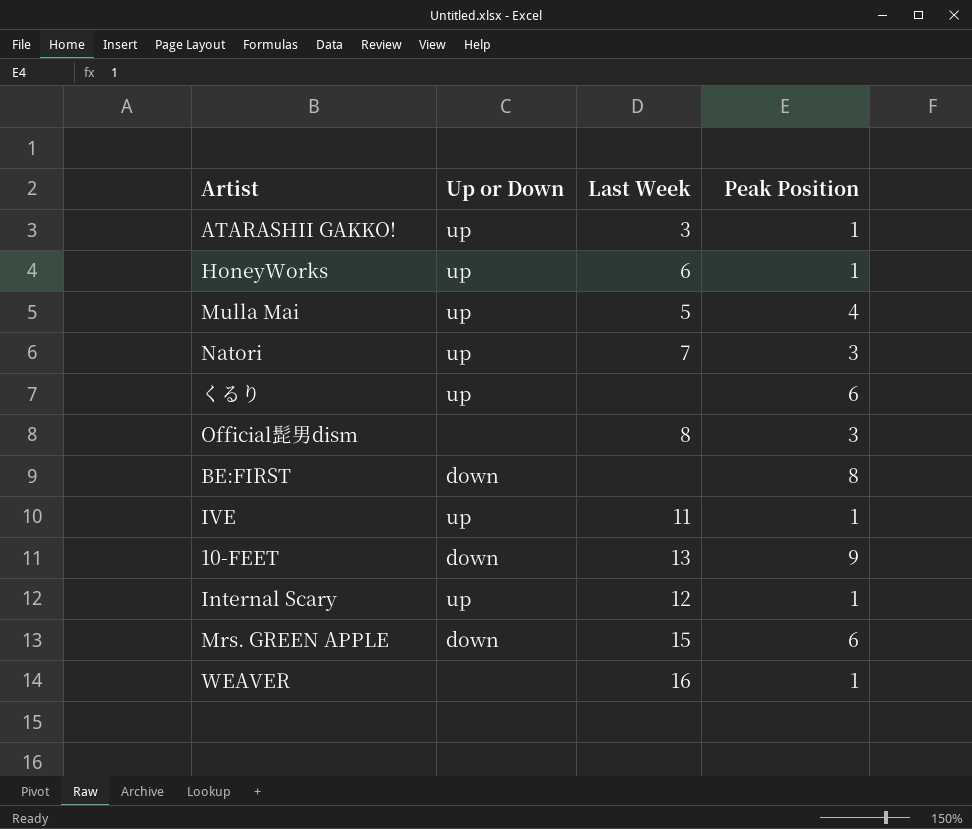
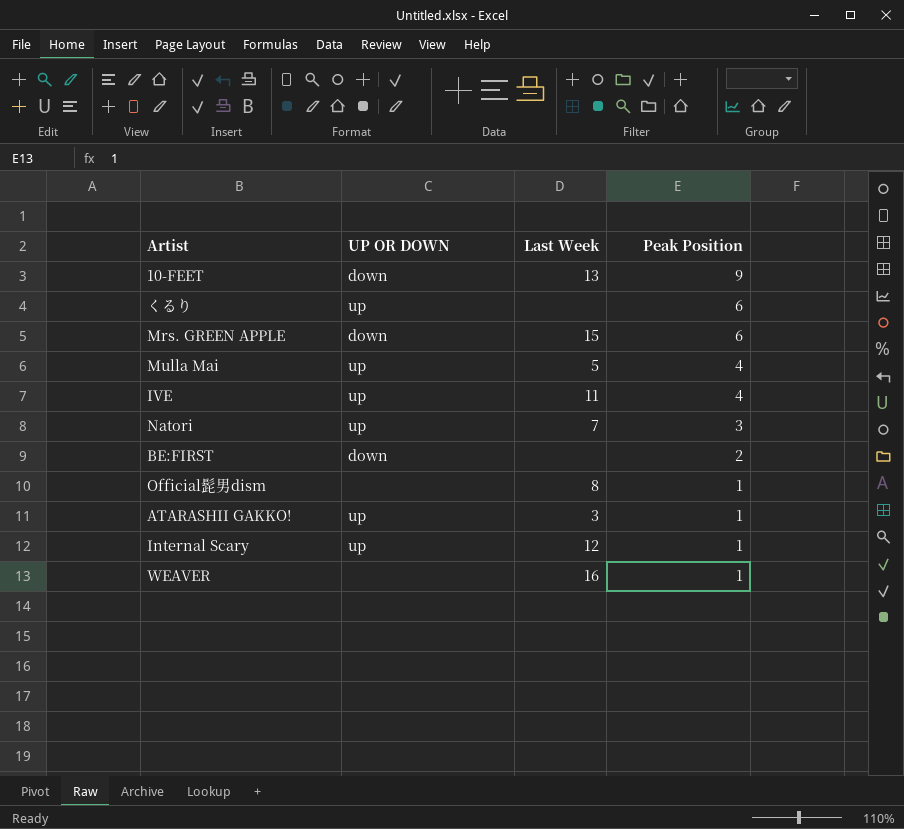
row order: none -> Peak Position descending
column name: Up or Down -> UP OR DOWN
row HoneyWorks: up | 6 | 1 -> none
IVE | Peak Position: 1 -> 4
BE:FIRST | Peak Position: 8 -> 2
Official髭男dism | Peak Position: 3 -> 1

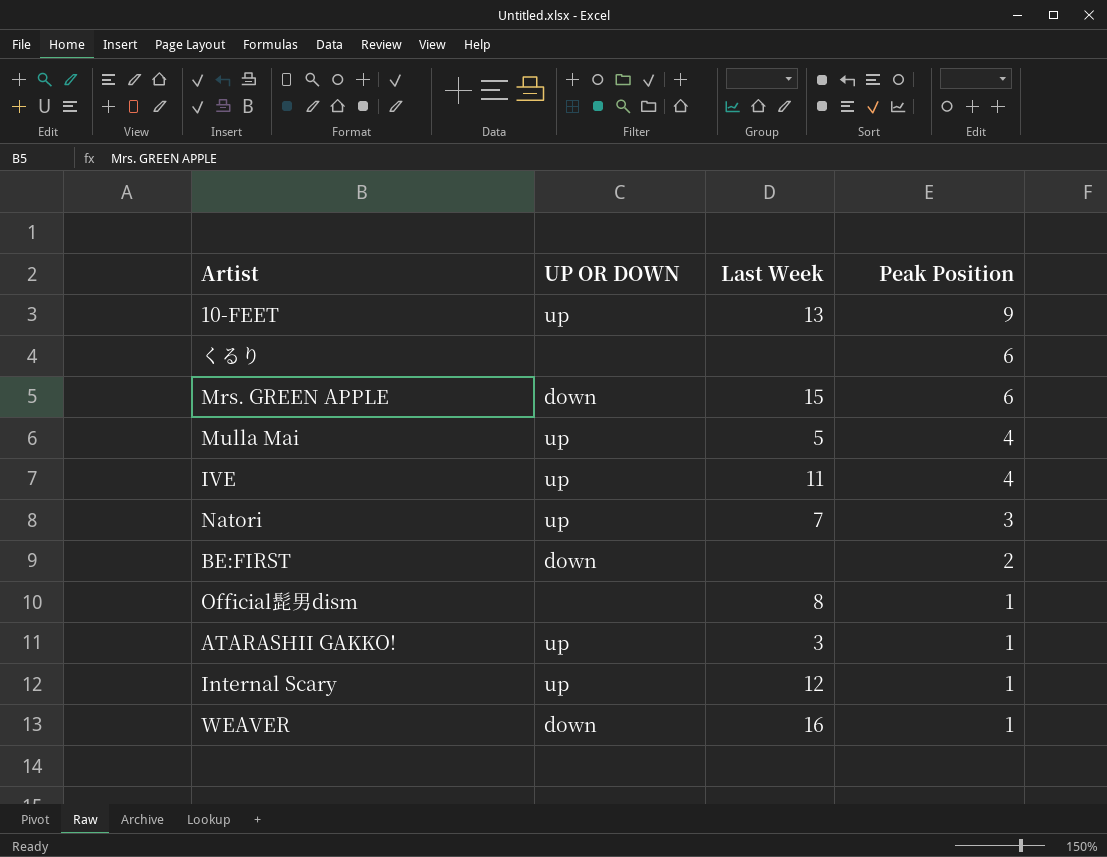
10-FEET | UP OR DOWN: down -> up
くるり | UP OR DOWN: up -> none
WEAVER | UP OR DOWN: none -> down

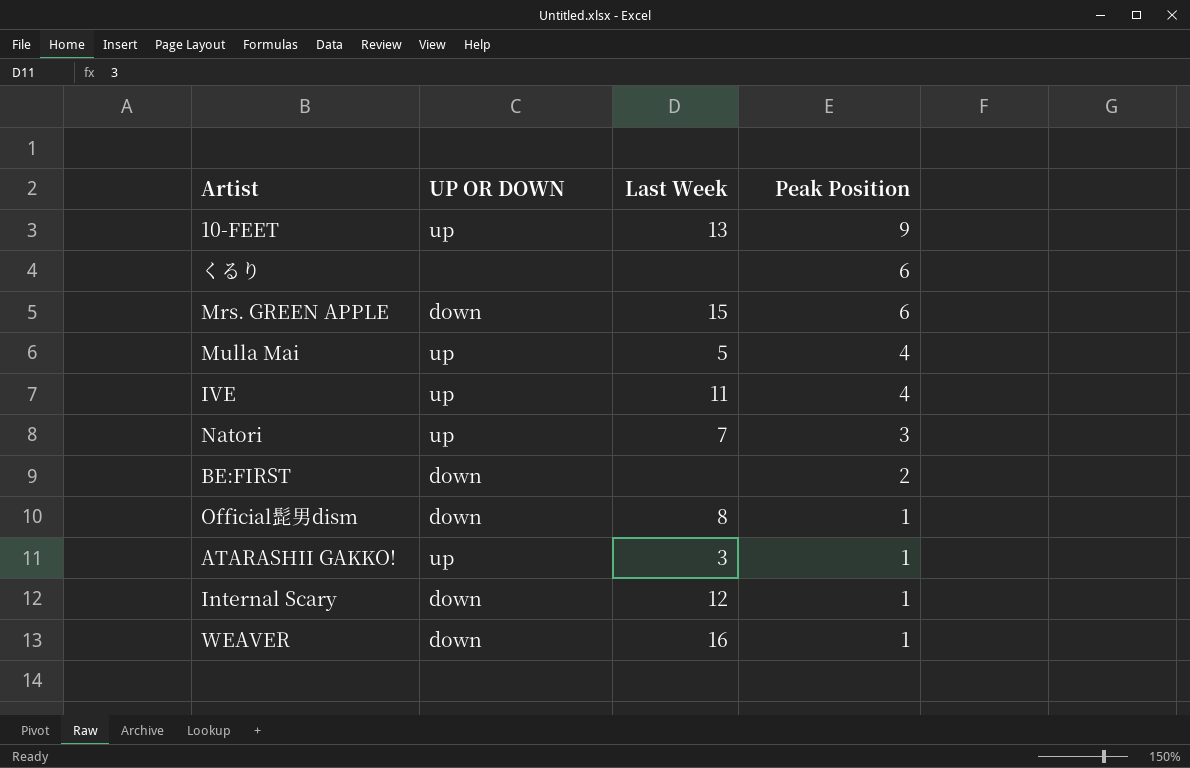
Official髭男dism | UP OR DOWN: none -> down
Internal Scary | UP OR DOWN: up -> down

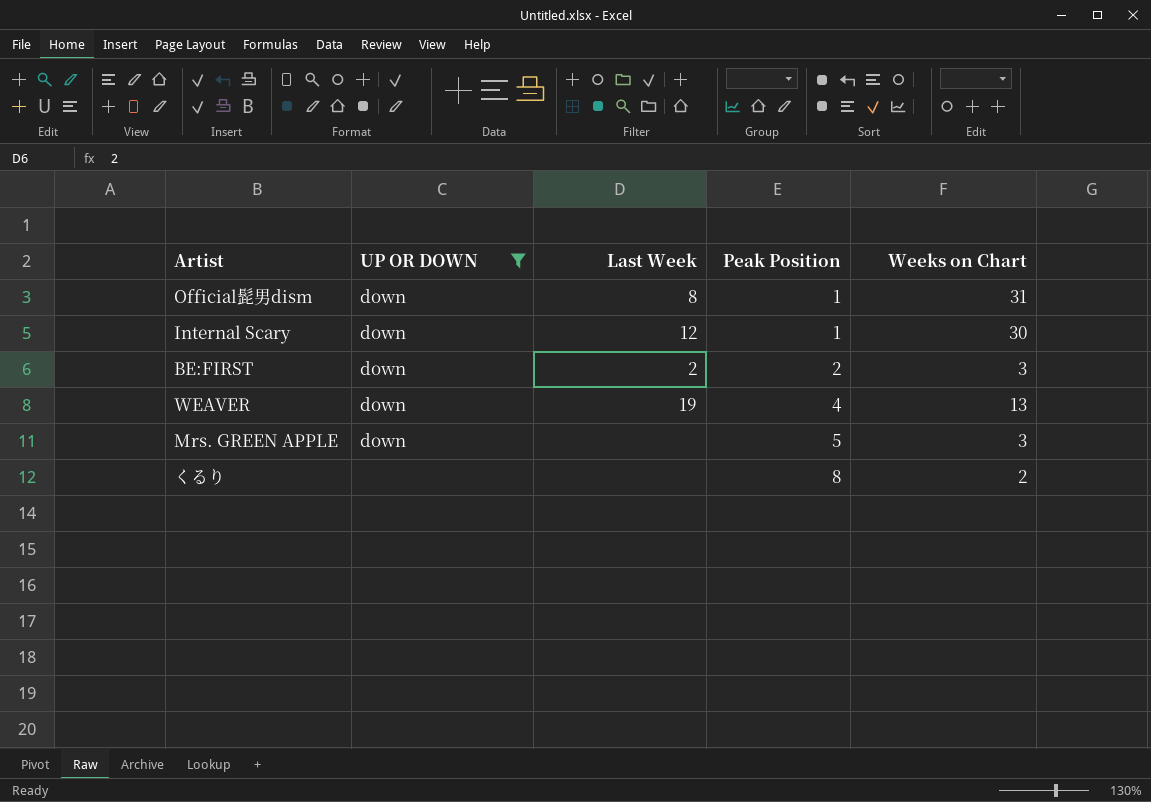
filter: none -> UP OR DOWN != up
row order: Peak Position descending -> Peak Position ascending
column Weeks on Chart | position: none -> 5
BE:FIRST | Last Week: none -> 2
WEAVER | Last Week: 16 -> 19
WEAVER | Peak Position: 1 -> 4
Mrs. GREEN APPLE | Last Week: 15 -> none
Mrs. GREEN APPLE | Peak Position: 6 -> 5
くるり | Peak Position: 6 -> 8

